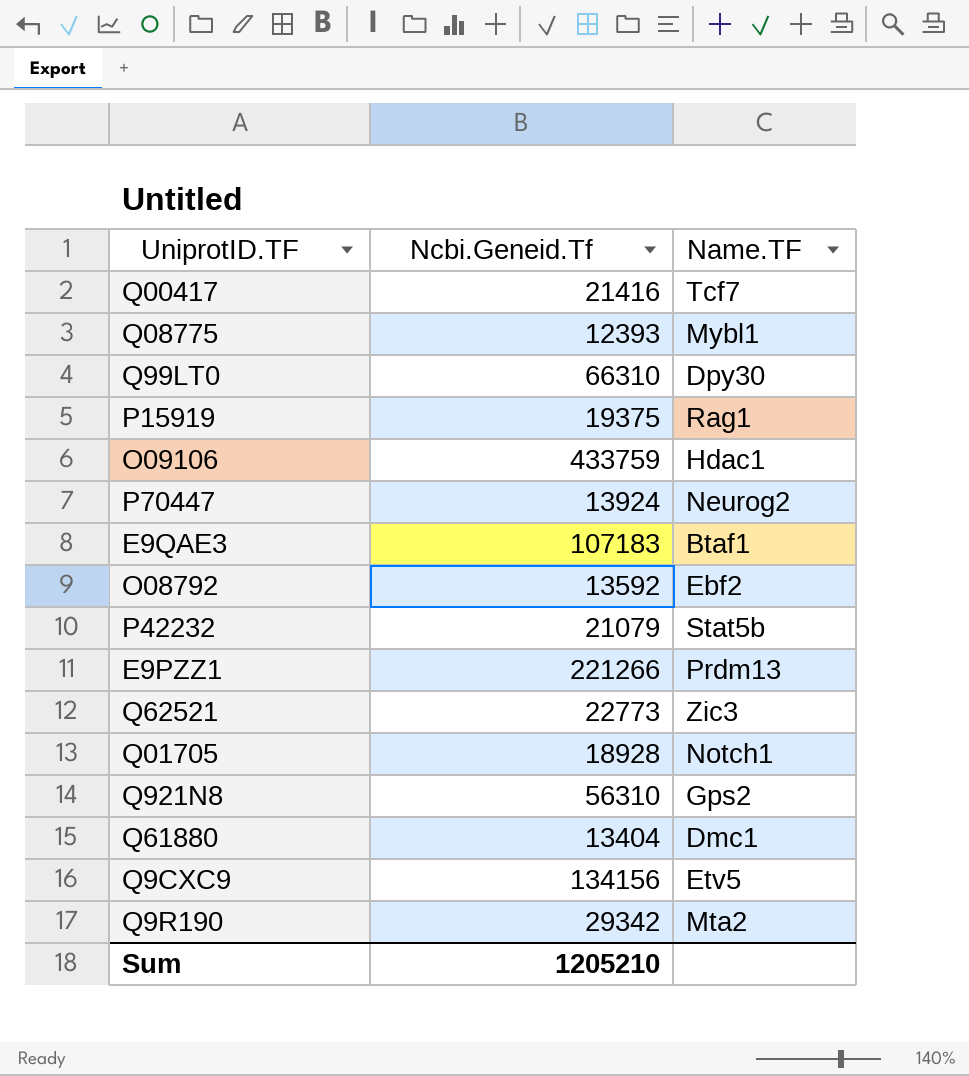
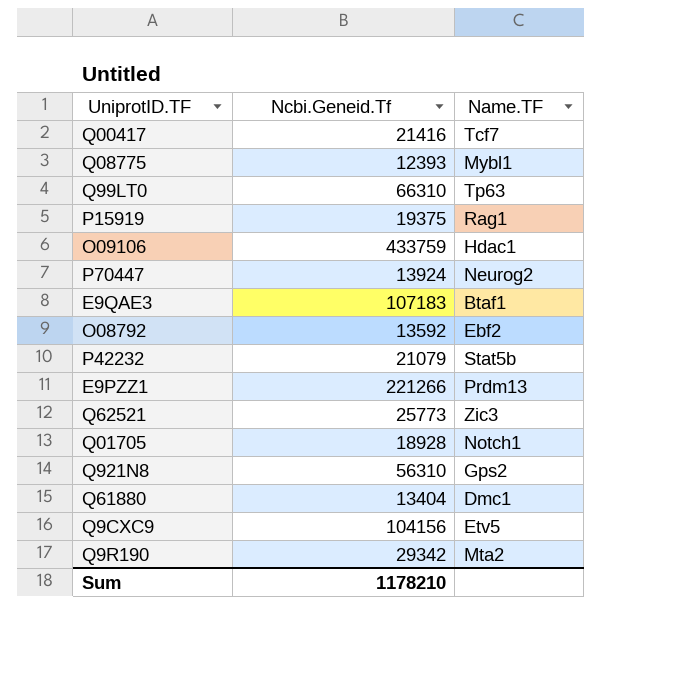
Q99LT0 | Name.TF: Dpy30 -> Tp63
Q62521 | Ncbi.Geneid.Tf: 22773 -> 25773
Q9CXC9 | Ncbi.Geneid.Tf: 134156 -> 104156
Sum | Ncbi.Geneid.Tf: 1205210 -> 1178210

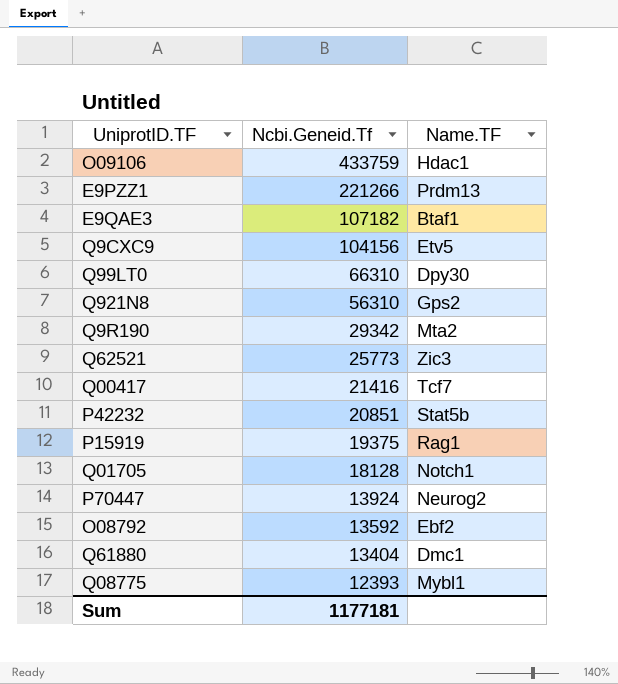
row order: none -> Ncbi.Geneid.Tf descending
E9QAE3 | Ncbi.Geneid.Tf: 107183 -> 107182
Q99LT0 | Name.TF: Tp63 -> Dpy30
P42232 | Ncbi.Geneid.Tf: 21079 -> 20851
Q01705 | Ncbi.Geneid.Tf: 18928 -> 18128
Sum | Ncbi.Geneid.Tf: 1178210 -> 1177181

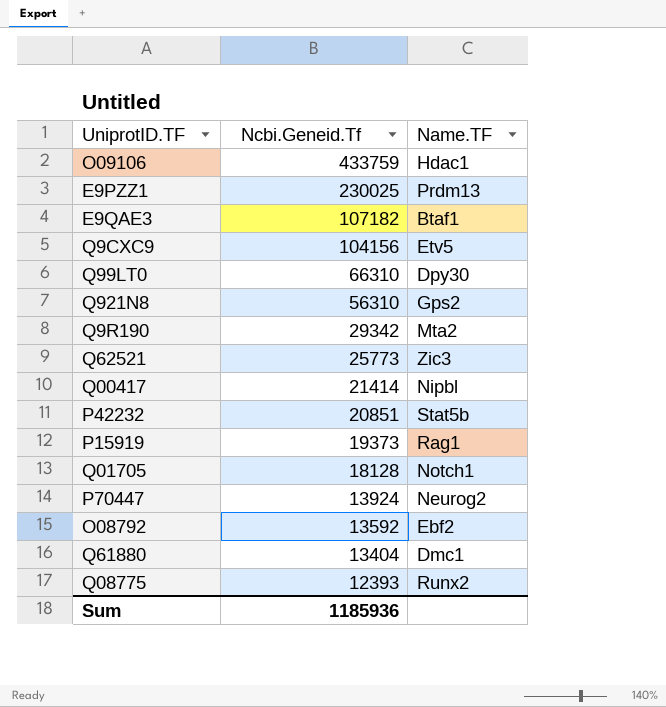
E9PZZ1 | Ncbi.Geneid.Tf: 221266 -> 230025
Q00417 | Ncbi.Geneid.Tf: 21416 -> 21414
Q00417 | Name.TF: Tcf7 -> Nipbl
P15919 | Ncbi.Geneid.Tf: 19375 -> 19373
Q08775 | Name.TF: Mybl1 -> Runx2
Sum | Ncbi.Geneid.Tf: 1177181 -> 1185936

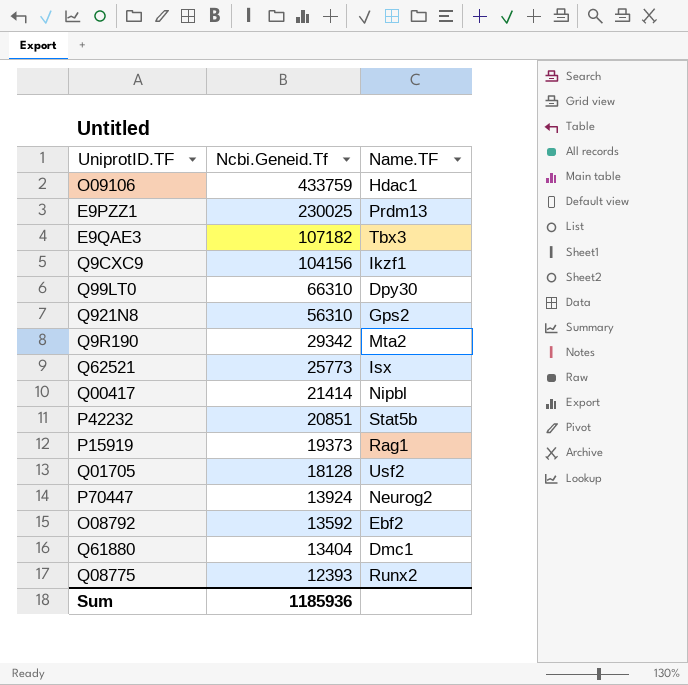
E9QAE3 | Name.TF: Btaf1 -> Tbx3
Q9CXC9 | Name.TF: Etv5 -> Ikzf1
Q62521 | Name.TF: Zic3 -> Isx
Q01705 | Name.TF: Notch1 -> Usf2

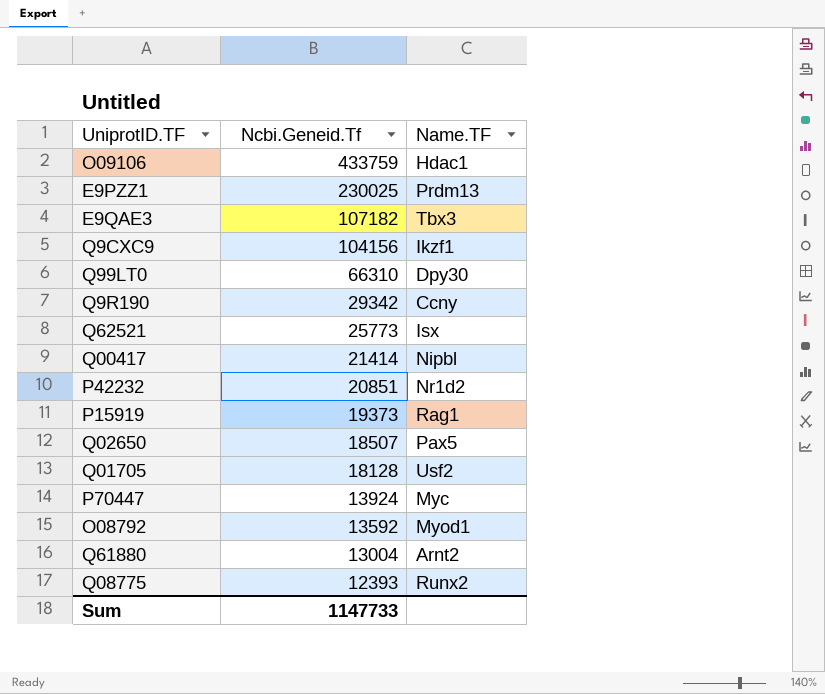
row Q921N8: 56310 | Gps2 -> none
Q9R190 | Name.TF: Mta2 -> Ccny
P42232 | Name.TF: Stat5b -> Nr1d2
row Q02650: none -> 18507 | Pax5
P70447 | Name.TF: Neurog2 -> Myc
O08792 | Name.TF: Ebf2 -> Myod1
Q61880 | Ncbi.Geneid.Tf: 13404 -> 13004
Q61880 | Name.TF: Dmc1 -> Arnt2
Sum | Ncbi.Geneid.Tf: 1185936 -> 1147733

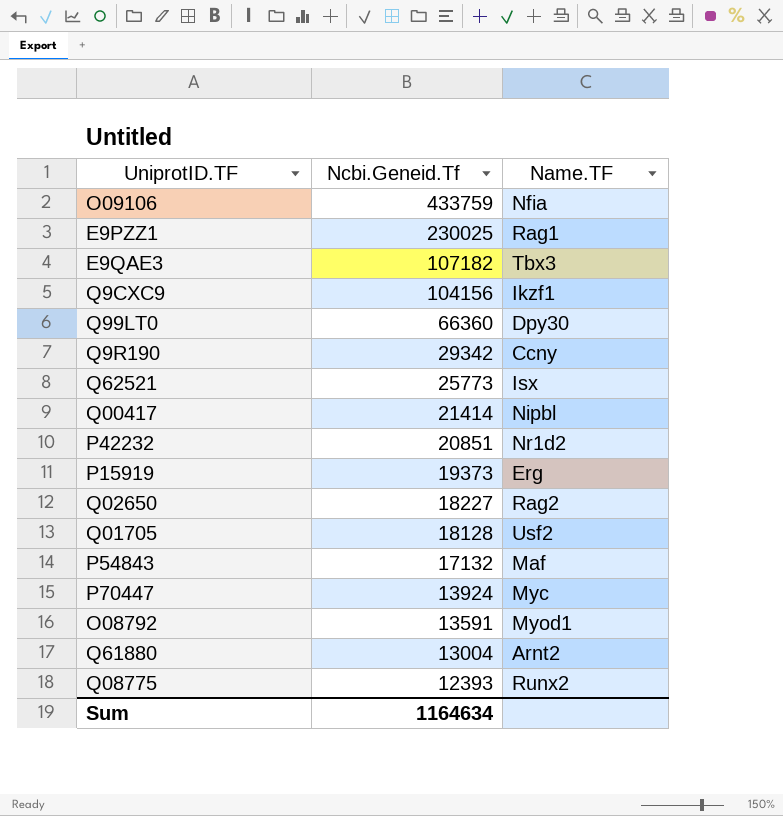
O09106 | Name.TF: Hdac1 -> Nfia
E9PZZ1 | Name.TF: Prdm13 -> Rag1
Q99LT0 | Ncbi.Geneid.Tf: 66310 -> 66360
P15919 | Name.TF: Rag1 -> Erg
Q02650 | Ncbi.Geneid.Tf: 18507 -> 18227
Q02650 | Name.TF: Pax5 -> Rag2
row P54843: none -> 17132 | Maf
O08792 | Ncbi.Geneid.Tf: 13592 -> 13591
Sum | Ncbi.Geneid.Tf: 1147733 -> 1164634

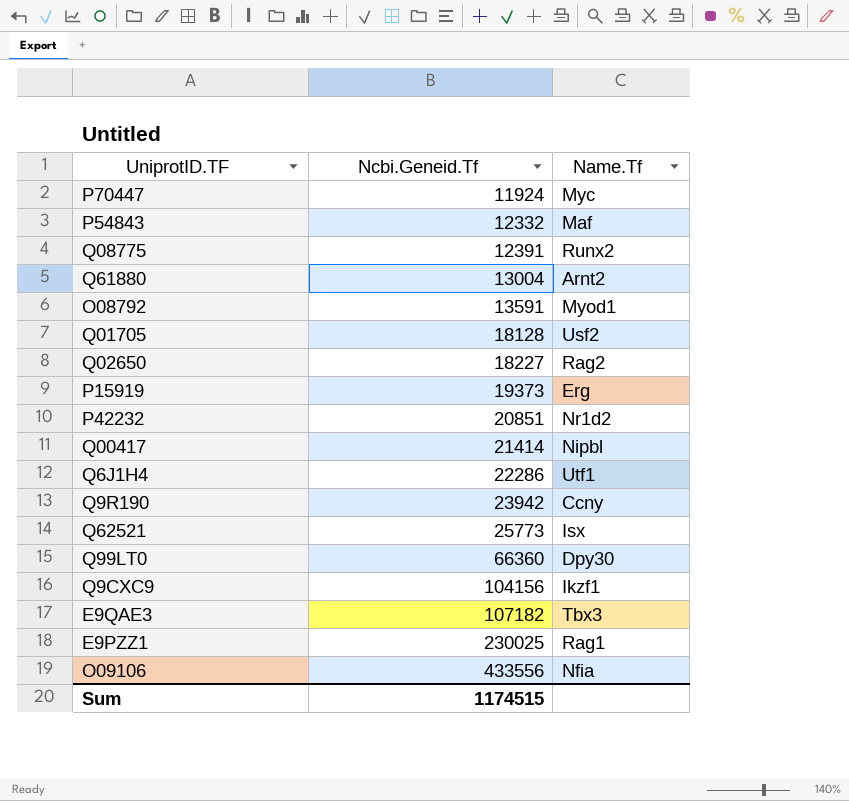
row order: Ncbi.Geneid.Tf descending -> Ncbi.Geneid.Tf ascending
column name: Name.TF -> Name.Tf
P70447 | Ncbi.Geneid.Tf: 13924 -> 11924
P54843 | Ncbi.Geneid.Tf: 17132 -> 12332
Q08775 | Ncbi.Geneid.Tf: 12393 -> 12391
row Q6J1H4: none -> 22286 | Utf1
Q9R190 | Ncbi.Geneid.Tf: 29342 -> 23942
O09106 | Ncbi.Geneid.Tf: 433759 -> 433556
Sum | Ncbi.Geneid.Tf: 1164634 -> 1174515

